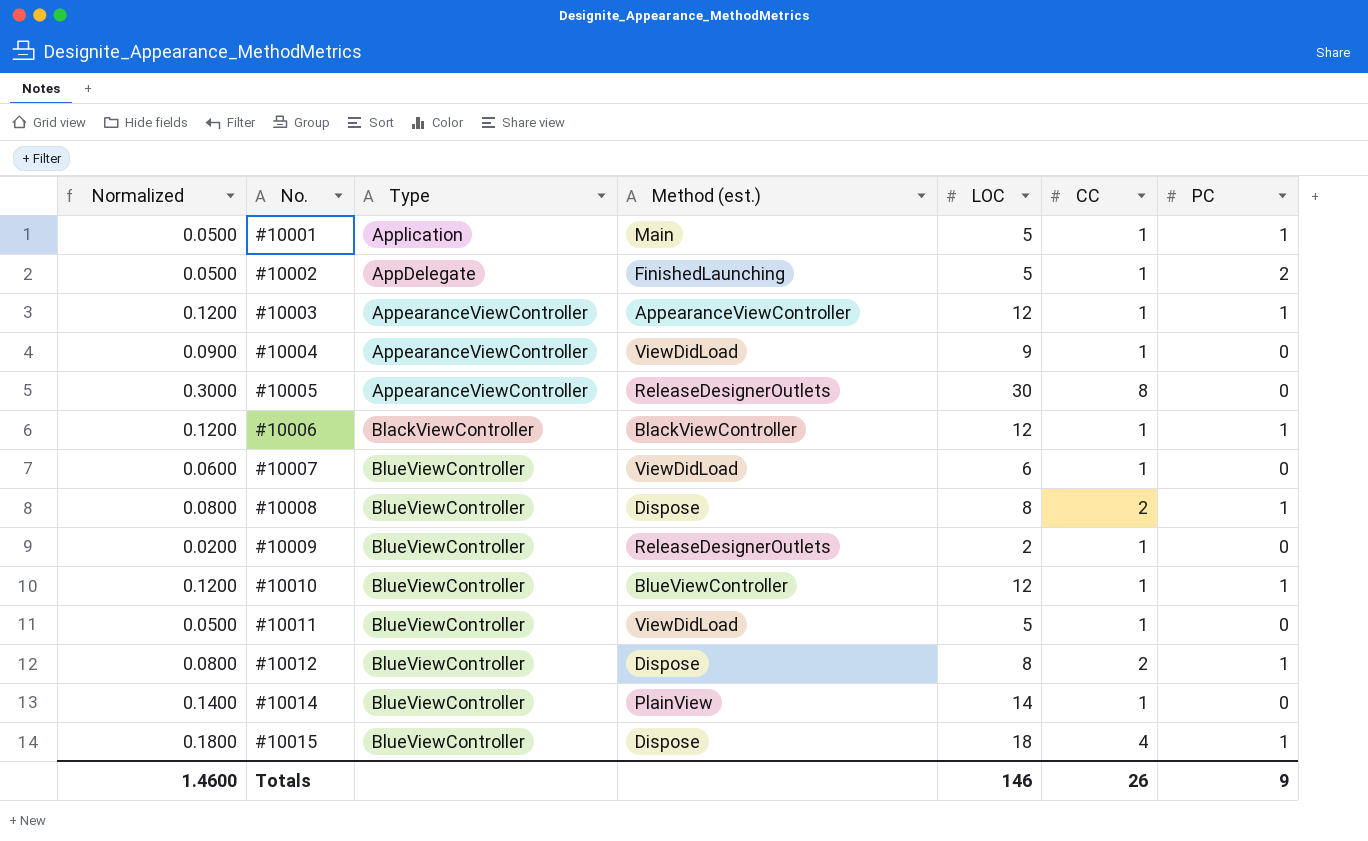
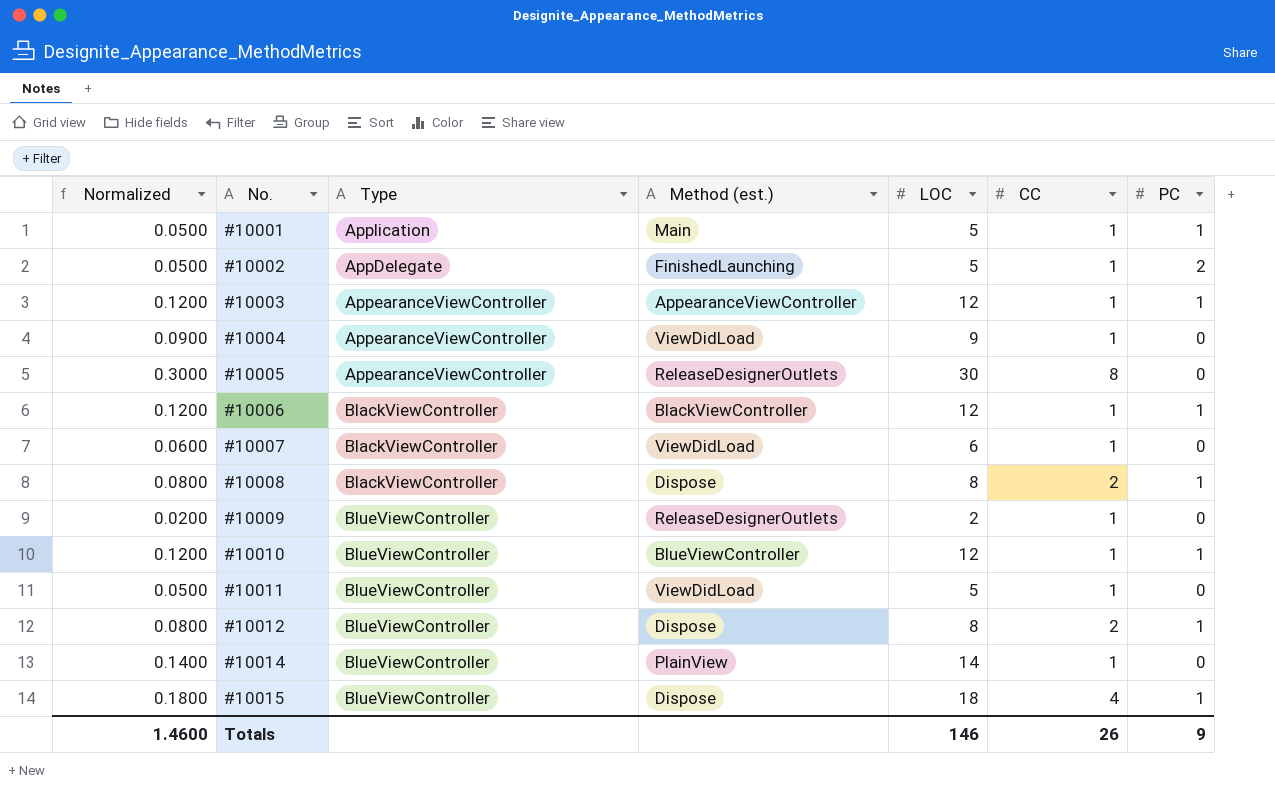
#10007 | Type: BlueViewController -> BlackViewController
#10008 | Type: BlueViewController -> BlackViewController

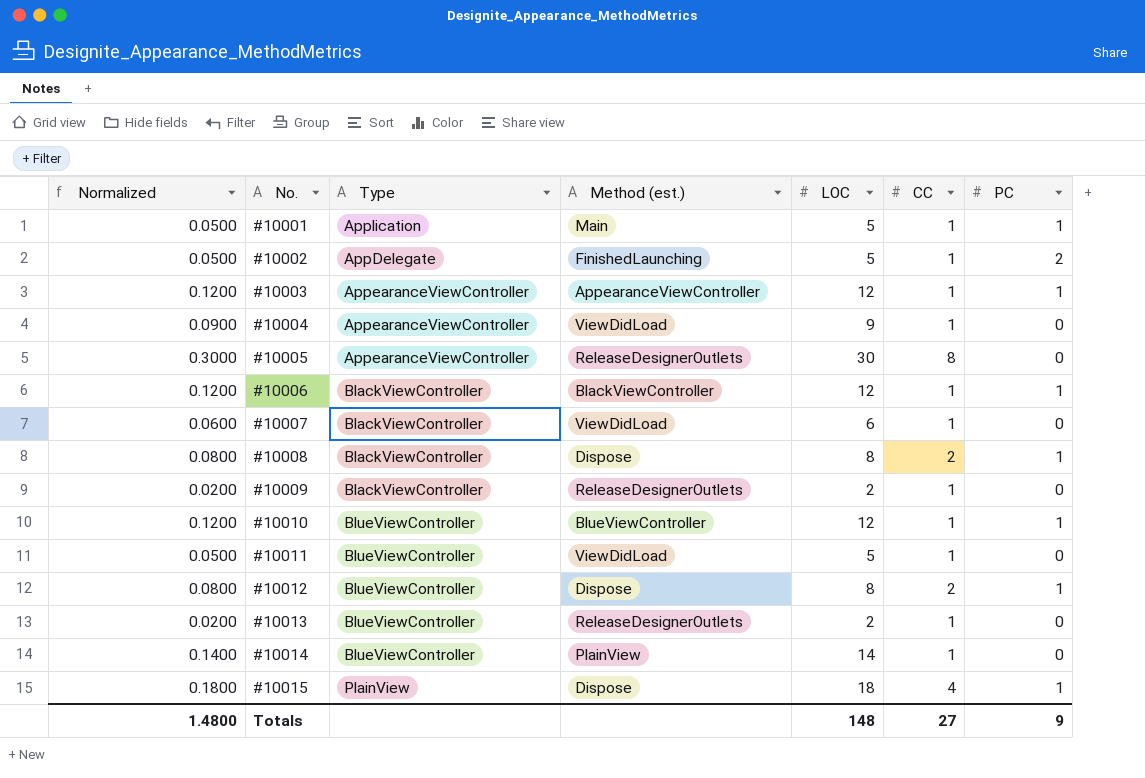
#10009 | Type: BlueViewController -> BlackViewController
row #10013: none -> 0.0200 | BlueViewController | ReleaseDesignerOutlets | 2 | 1 | 0
#10015 | Type: BlueViewController -> PlainView
Totals | Normalized: 1.4600 -> 1.4800
Totals | LOC: 146 -> 148
Totals | CC: 26 -> 27

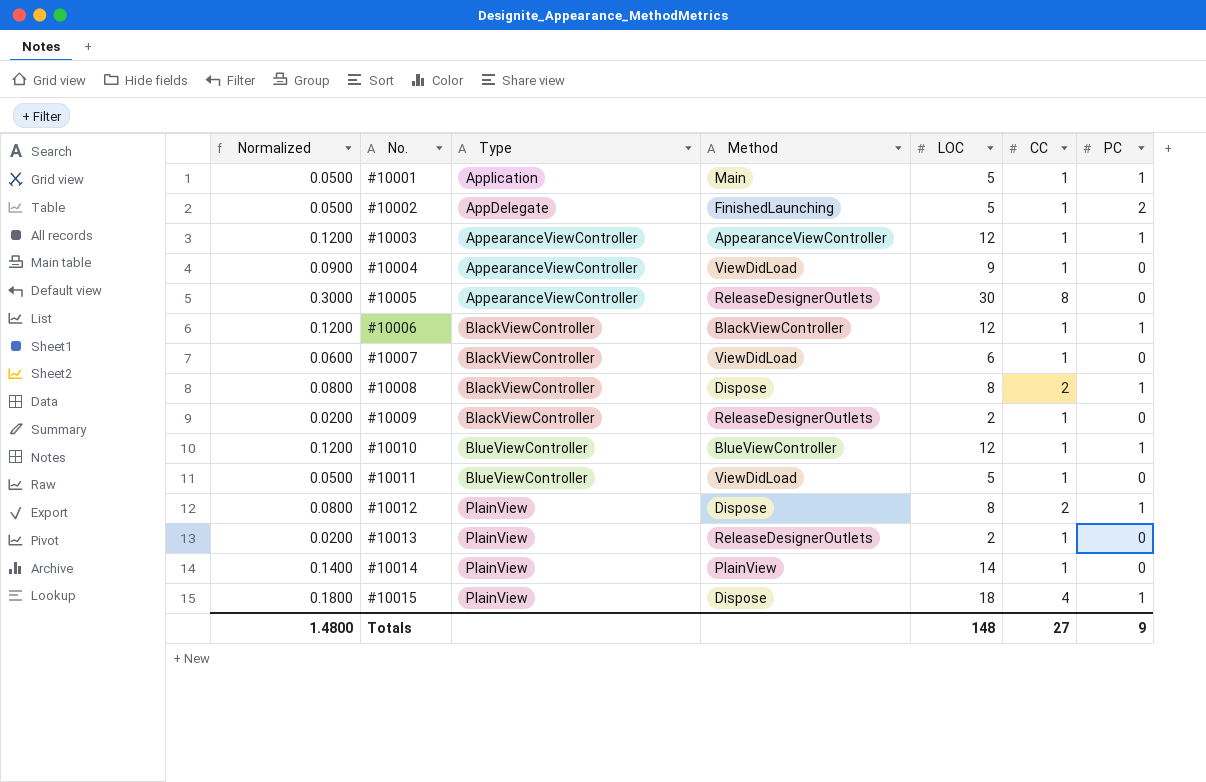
column name: Method (est.) -> Method
#10012 | Type: BlueViewController -> PlainView
#10013 | Type: BlueViewController -> PlainView
#10014 | Type: BlueViewController -> PlainView

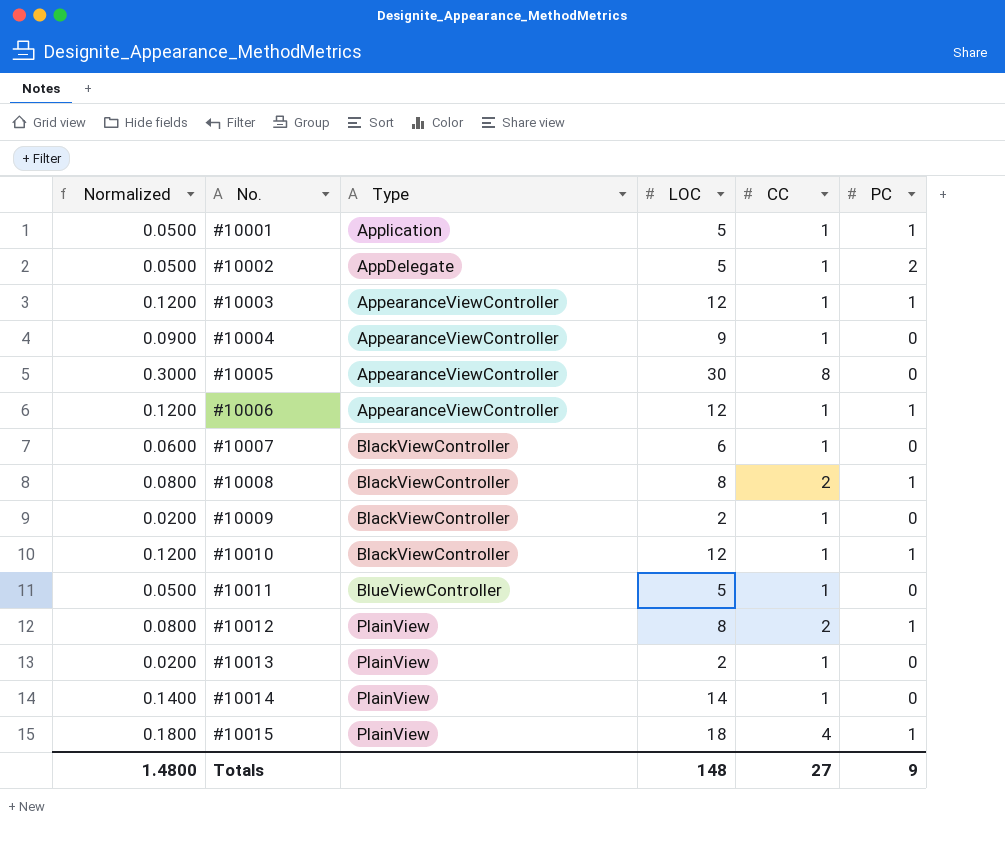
column Method | position: 4 -> none
#10006 | Type: BlackViewController -> AppearanceViewController
#10010 | Type: BlueViewController -> BlackViewController

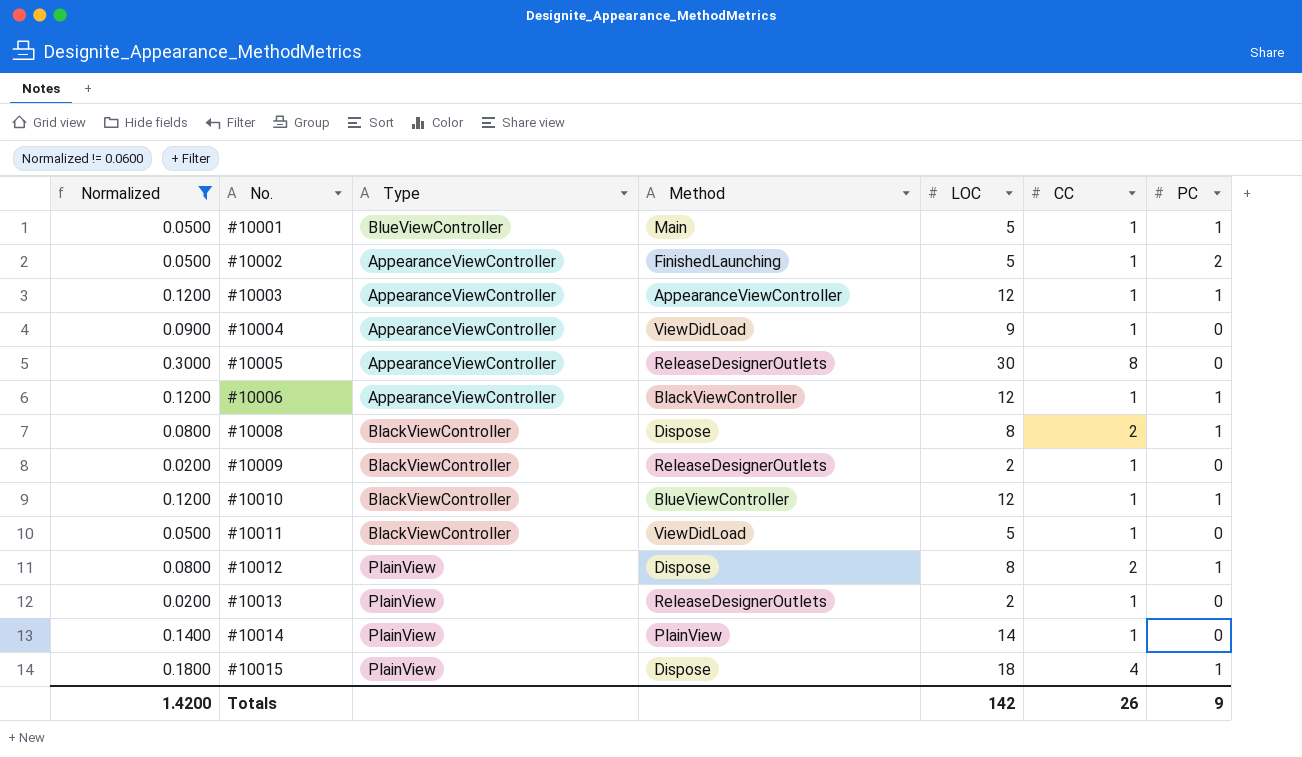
filter: none -> Normalized != 0.0600
column Method | position: none -> 4
#10001 | Type: Application -> BlueViewController
#10002 | Type: AppDelegate -> AppearanceViewController
#10011 | Type: BlueViewController -> BlackViewController
Totals | Normalized: 1.4800 -> 1.4200
Totals | LOC: 148 -> 142
Totals | CC: 27 -> 26

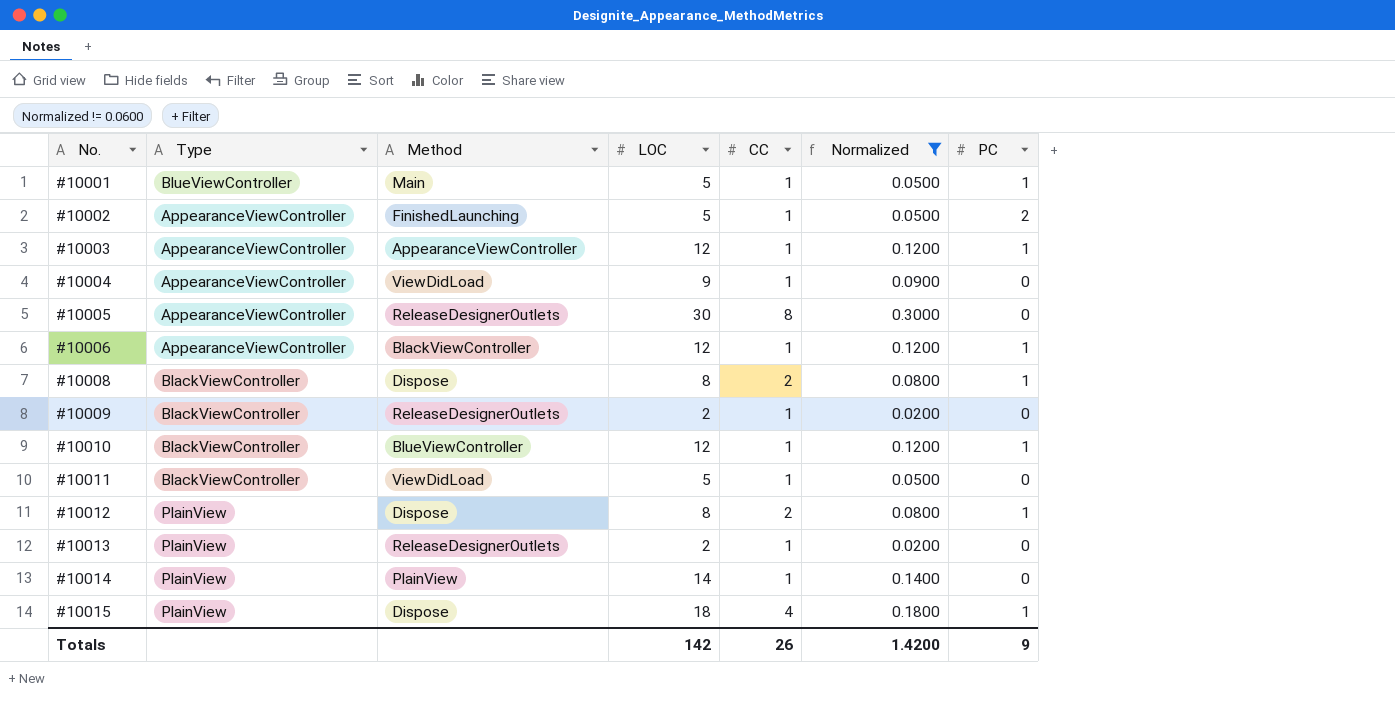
column Normalized | position: 1 -> 6

